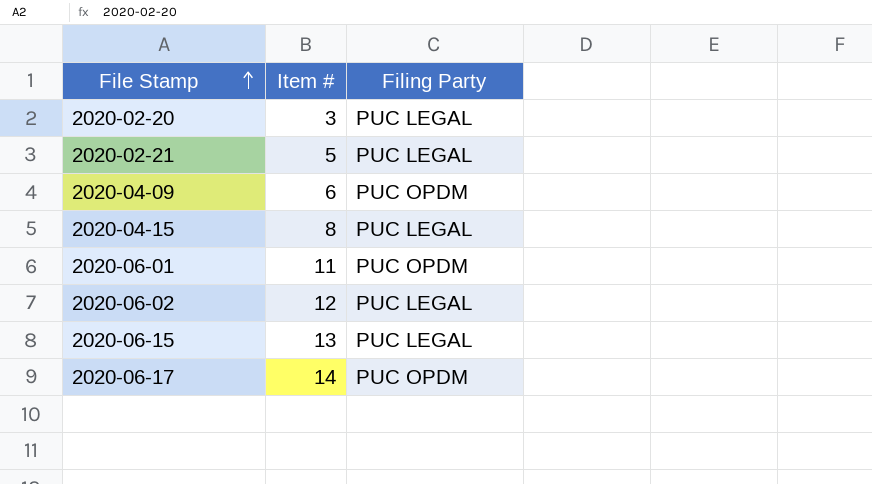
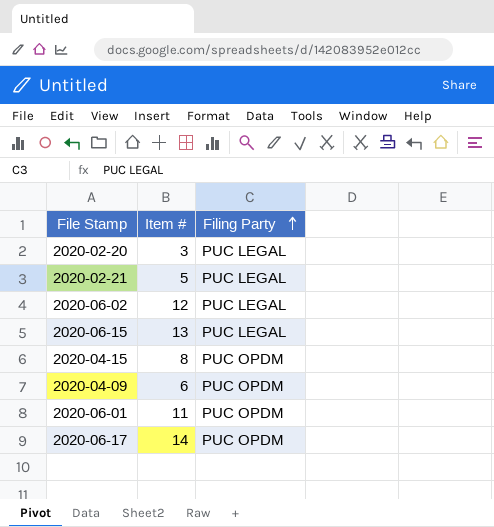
row order: File Stamp ascending -> Filing Party ascending
2020-04-15 | Filing Party: PUC LEGAL -> PUC OPDM

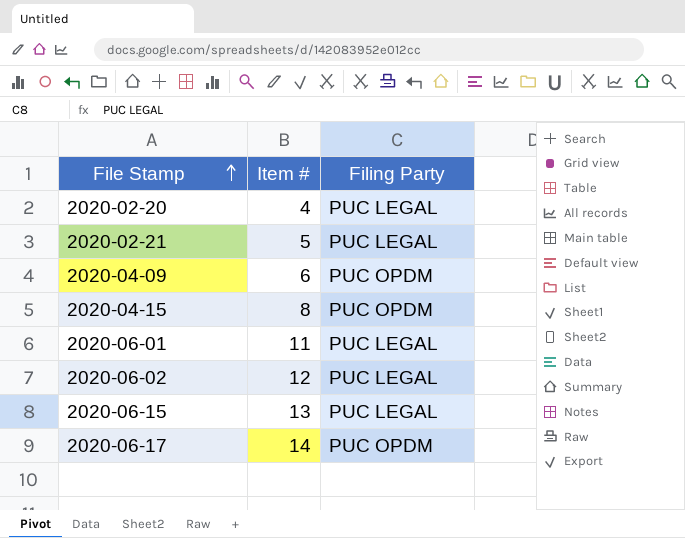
row order: Filing Party ascending -> File Stamp ascending
2020-02-20 | Item #: 3 -> 4
2020-06-01 | Filing Party: PUC OPDM -> PUC LEGAL

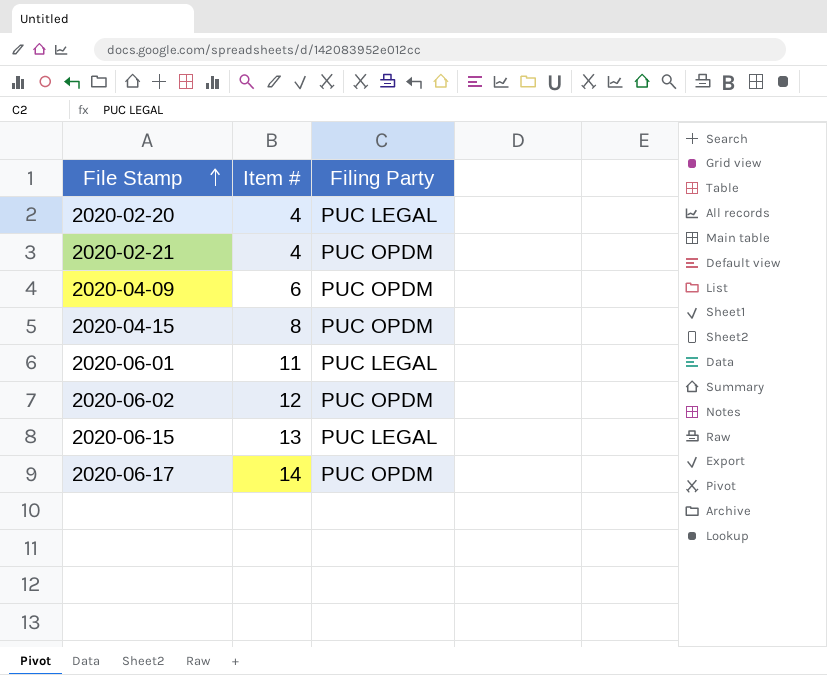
2020-02-21 | Item #: 5 -> 4
2020-02-21 | Filing Party: PUC LEGAL -> PUC OPDM
2020-06-02 | Filing Party: PUC LEGAL -> PUC OPDM

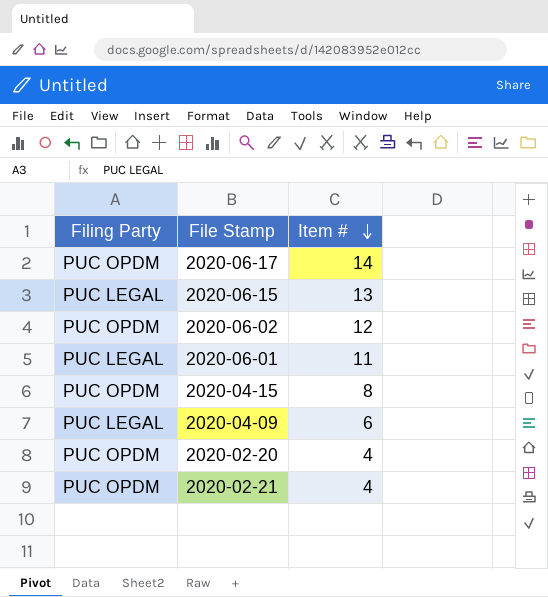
row order: File Stamp ascending -> Item # descending
column Filing Party | position: 3 -> 1
2020-04-09 | Filing Party: PUC OPDM -> PUC LEGAL
2020-02-20 | Filing Party: PUC LEGAL -> PUC OPDM

